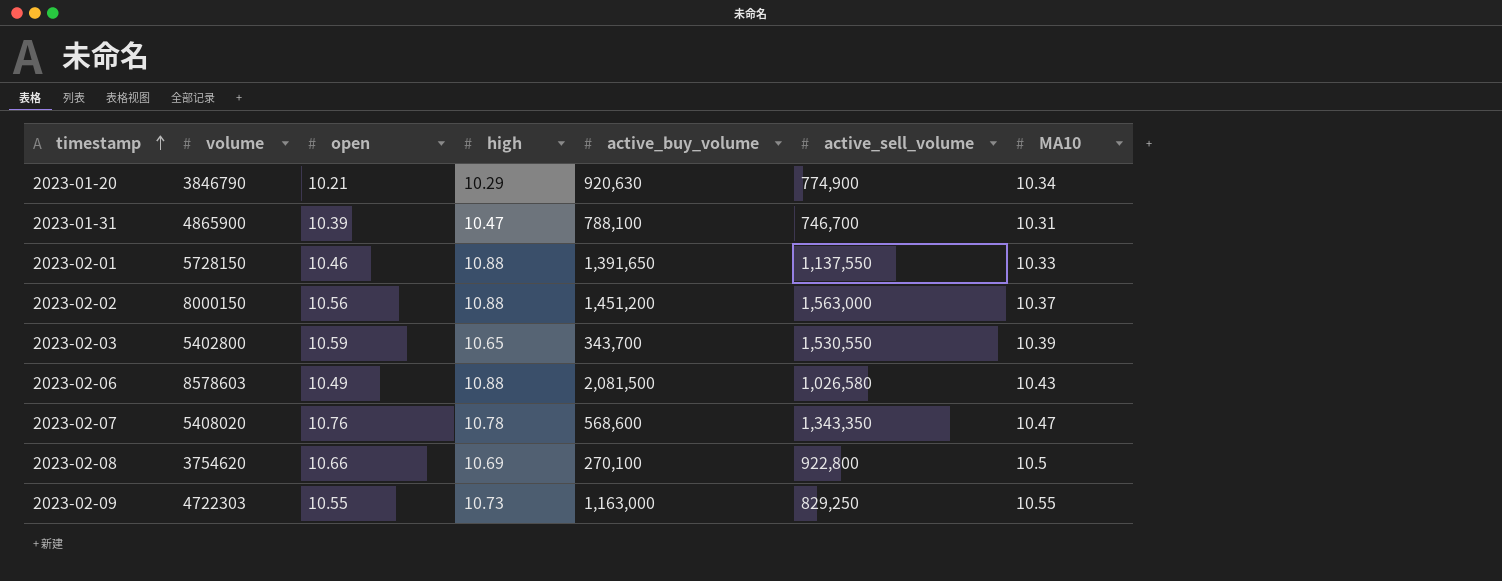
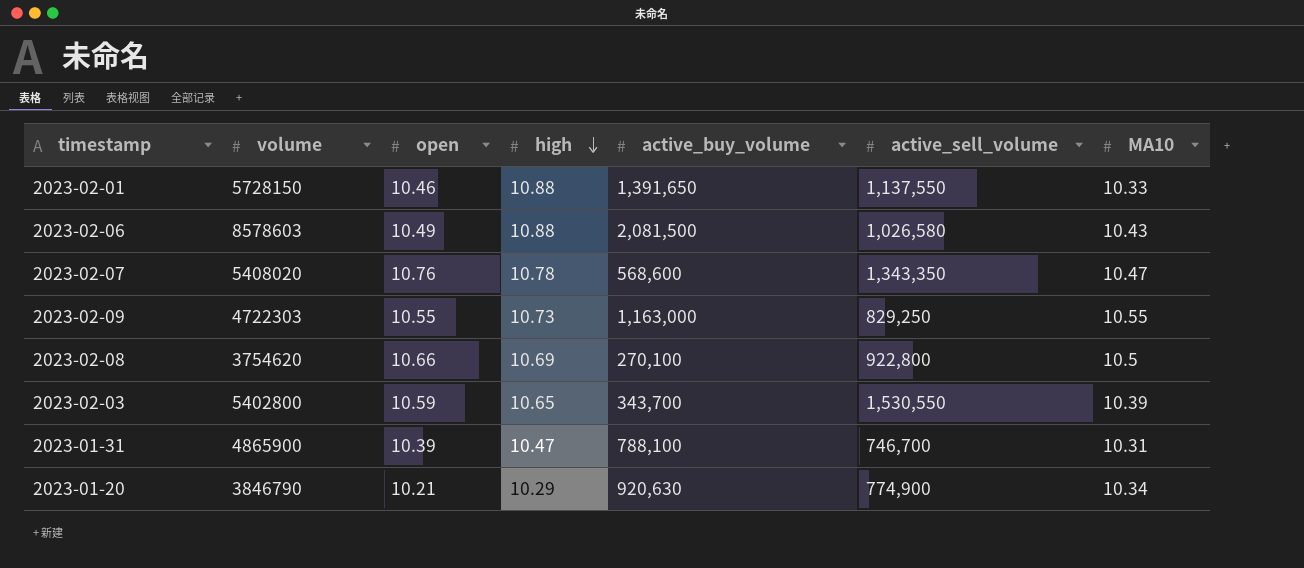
row order: timestamp ascending -> high descending
row 2023-02-02: 8000150 | 10.56 | 10.88 | 1,451,200 | 1,563,000 | 10.37 -> none

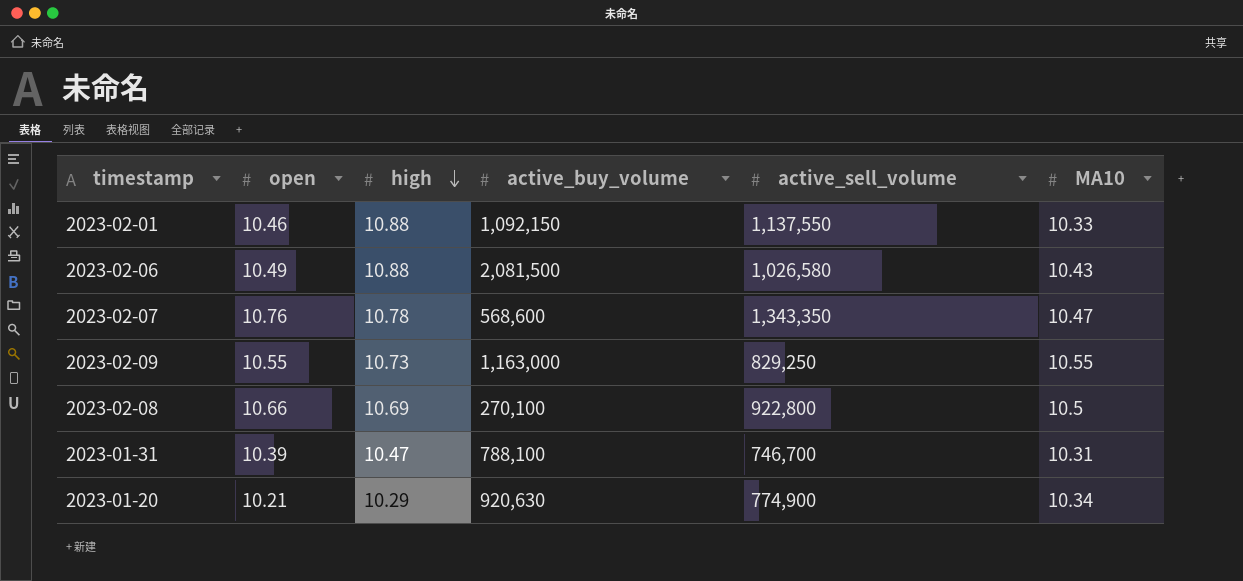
column volume | position: 2 -> none
row 2023-02-03: 5402800 | 10.59 | 10.65 | 343,700 | 1,530,550 | 10.39 -> none
2023-02-01 | active_buy_volume: 1,391,650 -> 1,092,150

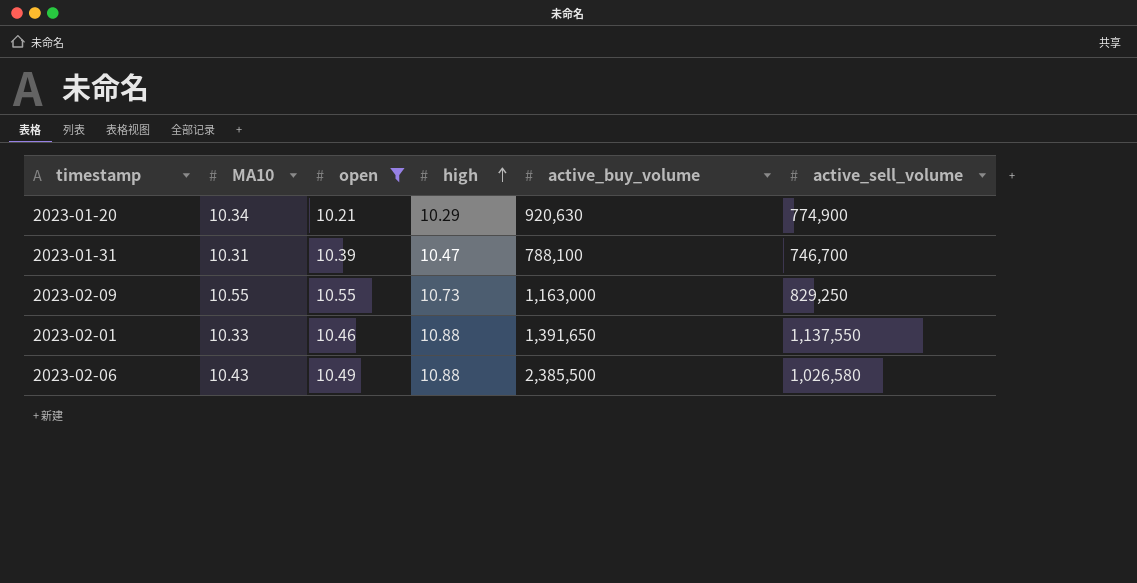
filter: none -> open <= 10.55
row order: high descending -> high ascending
column MA10 | position: 6 -> 2
2023-02-01 | active_buy_volume: 1,092,150 -> 1,391,650
2023-02-06 | active_buy_volume: 2,081,500 -> 2,385,500

